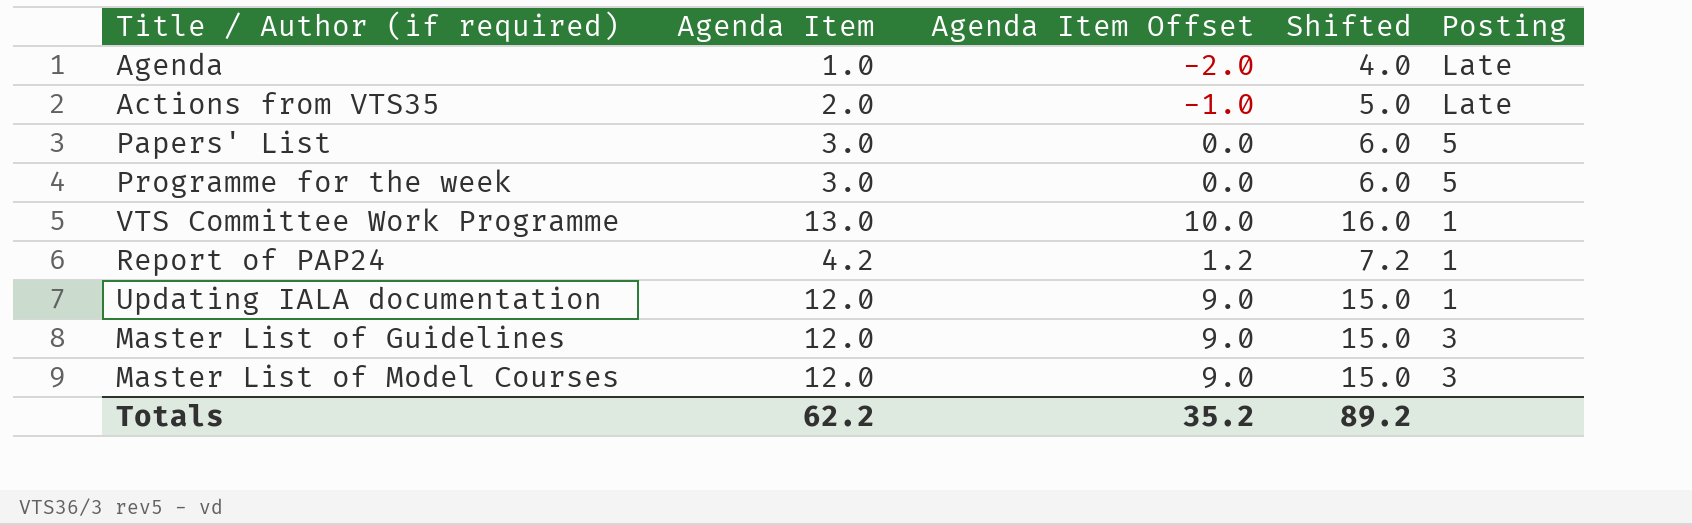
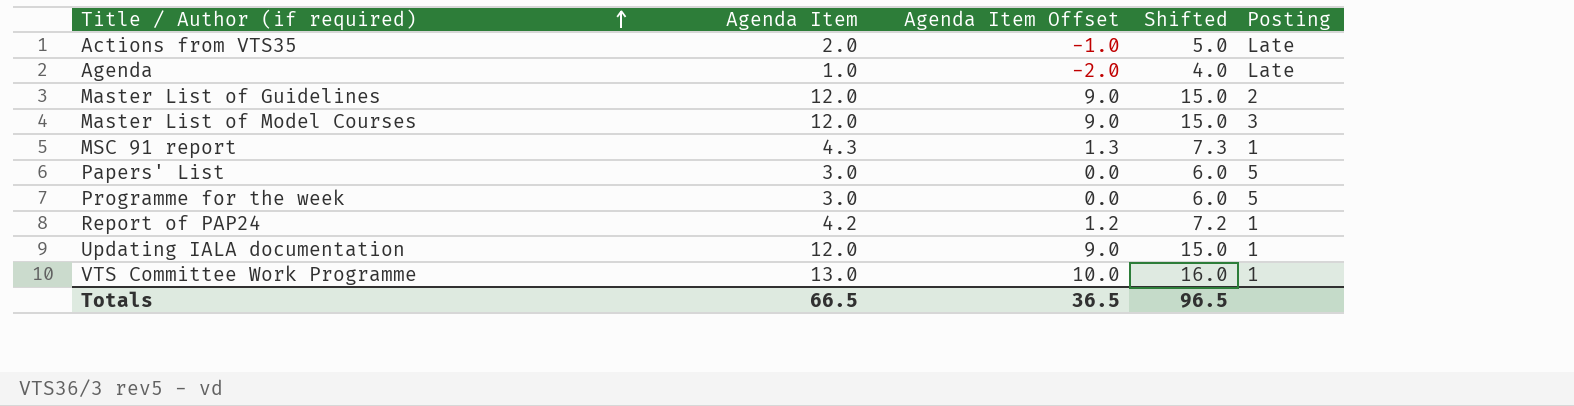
row order: none -> Title / Author (if required) ascending
Master List of Guidelines | Posting: 3 -> 2
row MSC 91 report: none -> 4.3 | 1.3 | 7.3 | 1
Totals | Agenda Item: 62.2 -> 66.5
Totals | Agenda Item Offset: 35.2 -> 36.5
Totals | Shifted: 89.2 -> 96.5

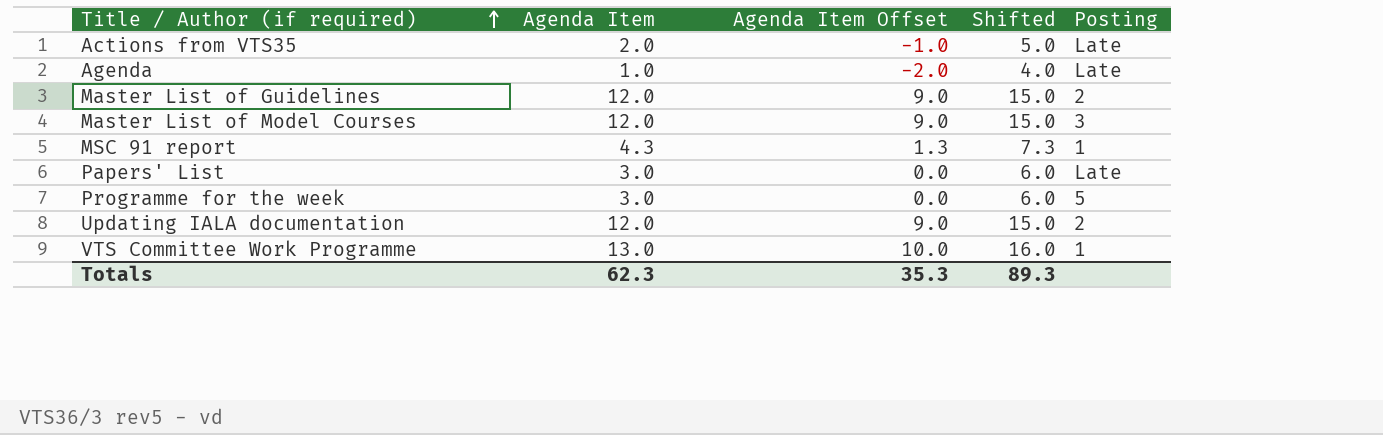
row Report of PAP24: 4.2 | 1.2 | 7.2 | 1 -> none
Papers' List | Posting: 5 -> Late
Updating IALA documentation | Posting: 1 -> 2
Totals | Agenda Item: 66.5 -> 62.3
Totals | Agenda Item Offset: 36.5 -> 35.3
Totals | Shifted: 96.5 -> 89.3

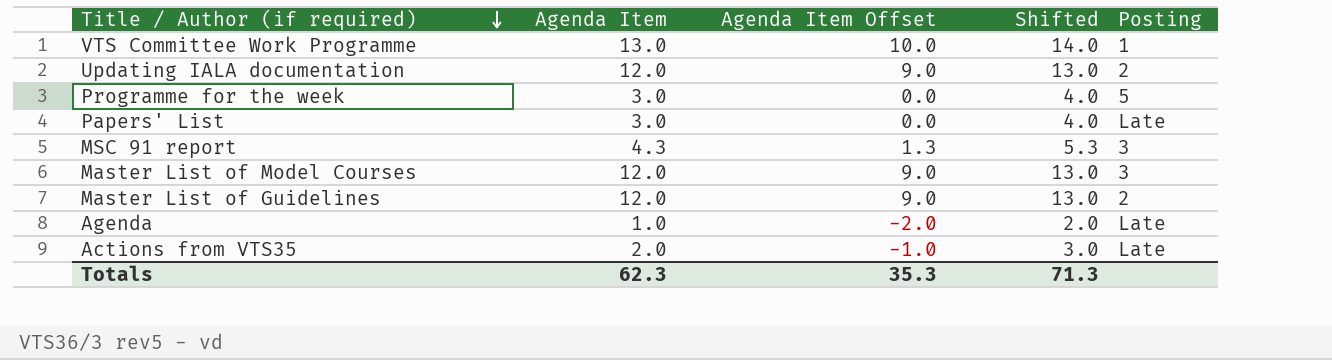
row order: Title / Author (if required) ascending -> Title / Author (if required) descending
column Shifted | formula: [Agenda Item] + 3 -> [Agenda Item] + 1
MSC 91 report | Posting: 1 -> 3
Totals | Shifted: 89.3 -> 71.3

